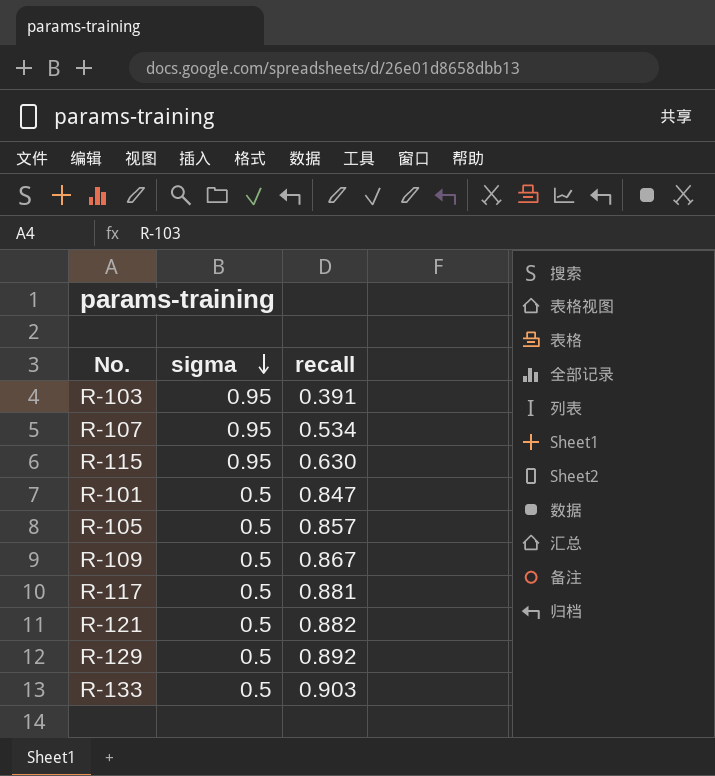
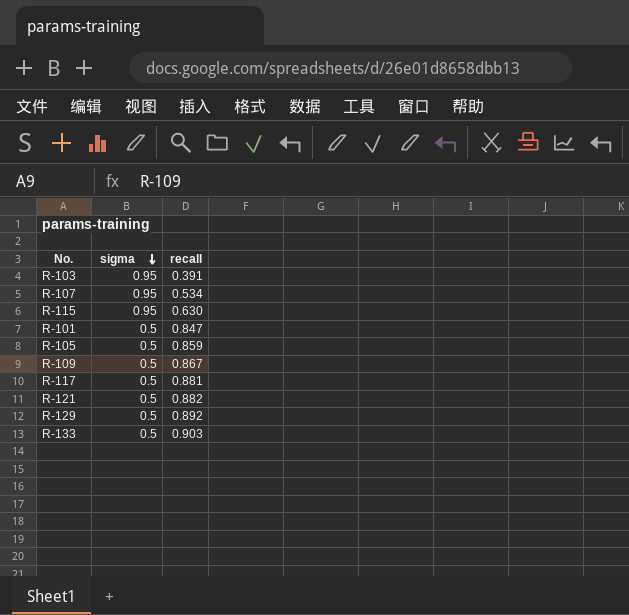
R-105 | recall: 0.857 -> 0.859

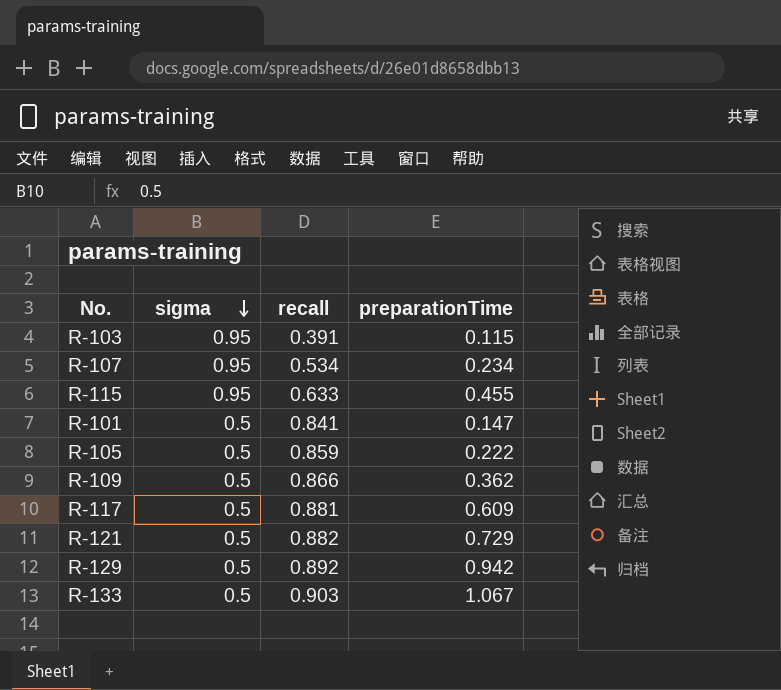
column preparationTime | position: none -> 4
R-115 | recall: 0.630 -> 0.633
R-101 | recall: 0.847 -> 0.841
R-109 | recall: 0.867 -> 0.866

